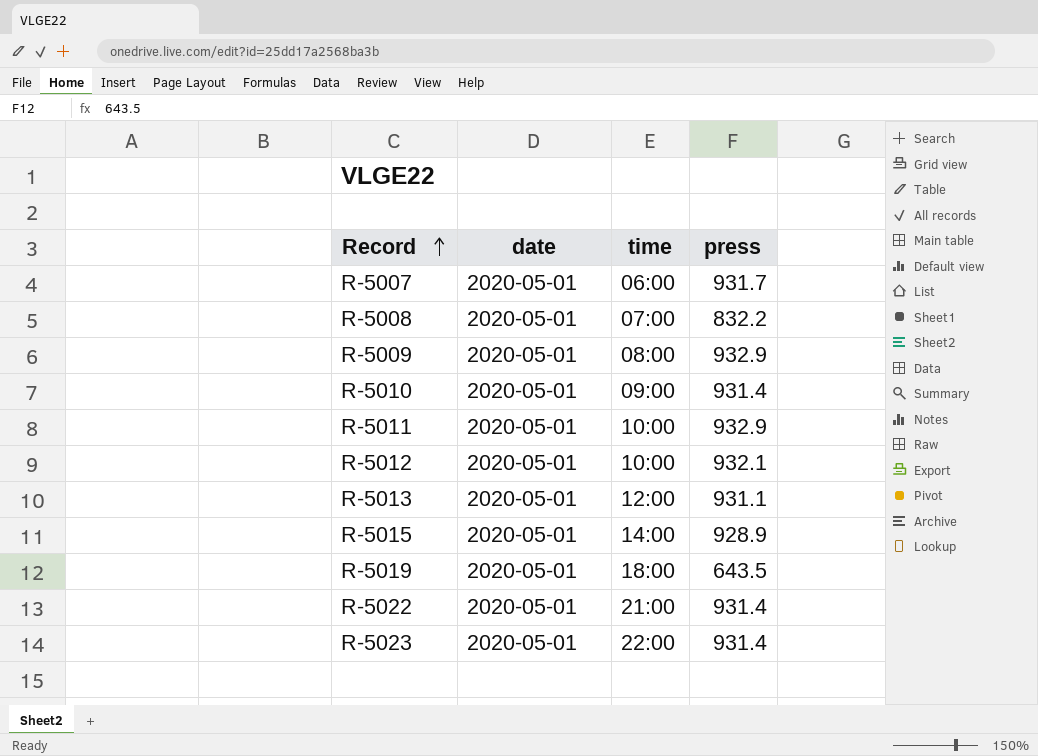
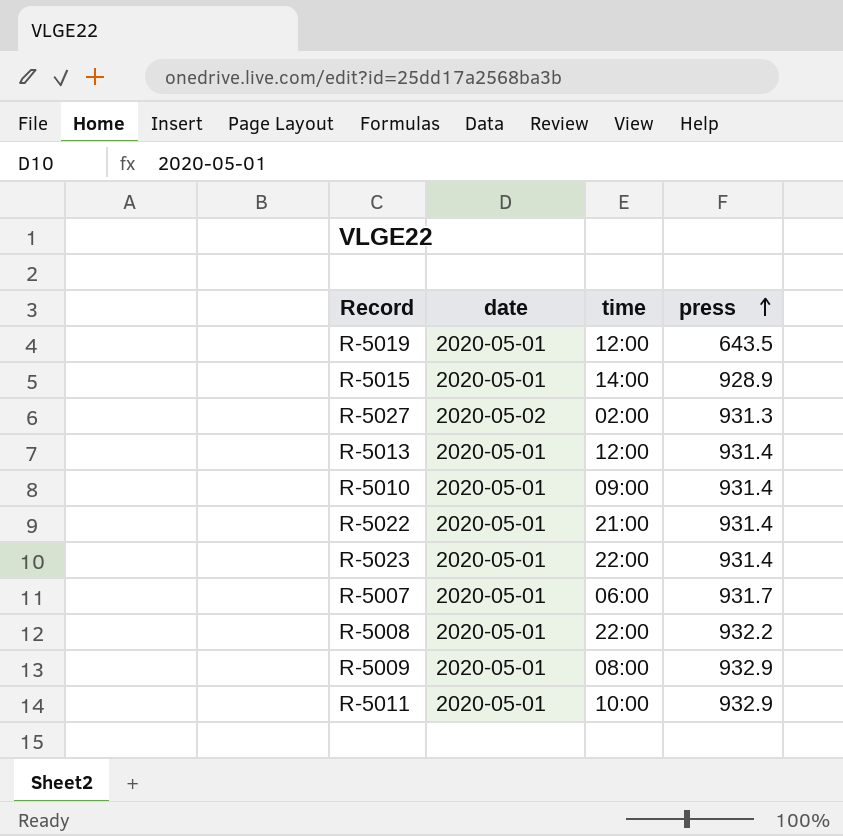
row order: Record ascending -> press ascending
row R-5012: 2020-05-01 | 10:00 | 932.1 -> none
R-5019 | time: 18:00 -> 12:00
row R-5027: none -> 2020-05-02 | 02:00 | 931.3
R-5013 | press: 931.1 -> 931.4
R-5008 | time: 07:00 -> 22:00
R-5008 | press: 832.2 -> 932.2

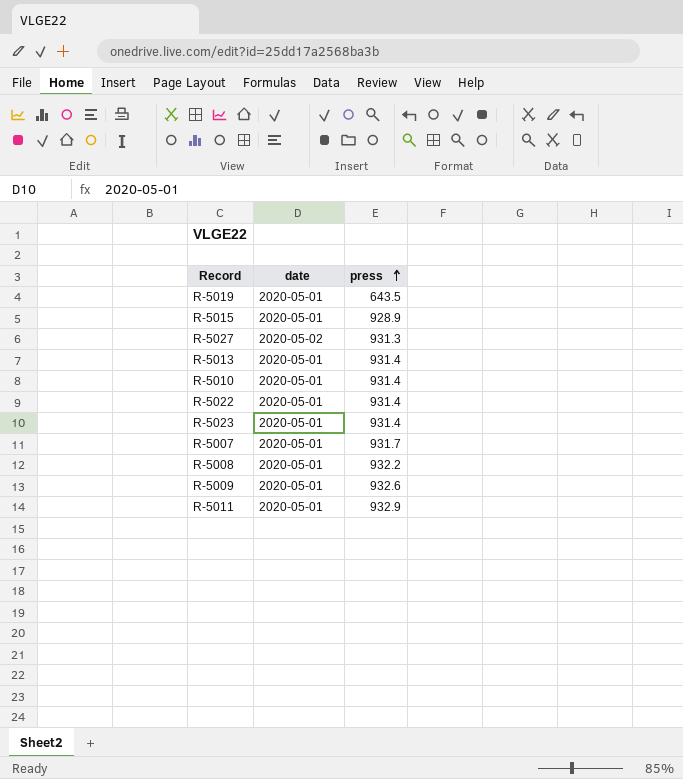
column time | position: 3 -> none
R-5009 | press: 932.9 -> 932.6

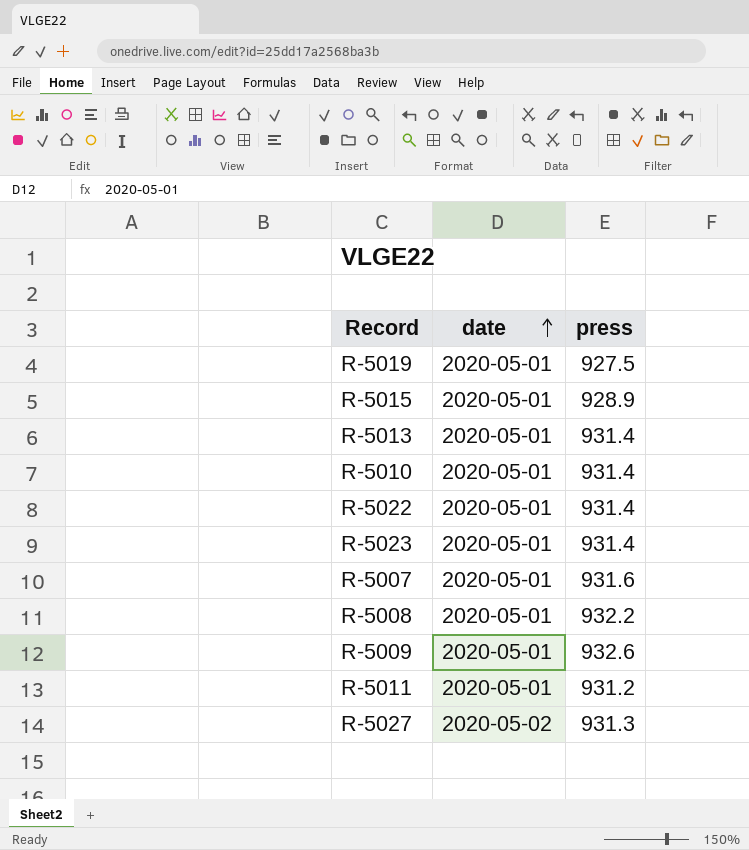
row order: press ascending -> date ascending
R-5019 | press: 643.5 -> 927.5
R-5007 | press: 931.7 -> 931.6
R-5011 | press: 932.9 -> 931.2

